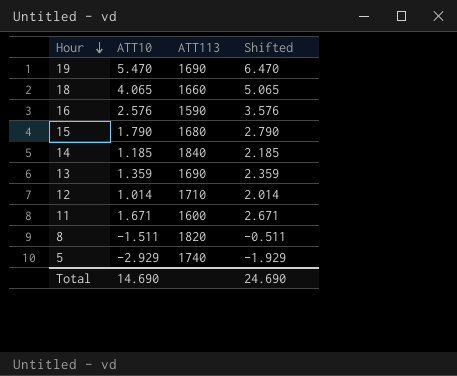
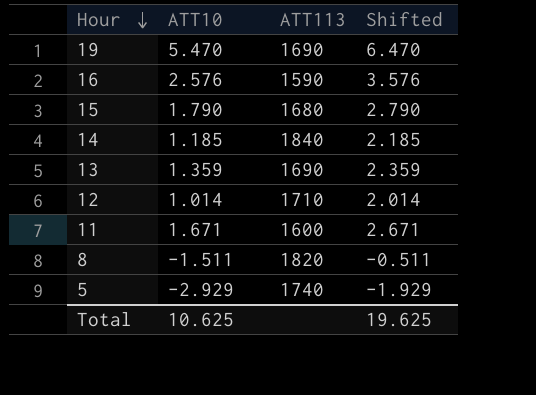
row 18: 4.065 | 1660 | 5.065 -> none
Total | ATT10: 14.690 -> 10.625
Total | Shifted: 24.690 -> 19.625

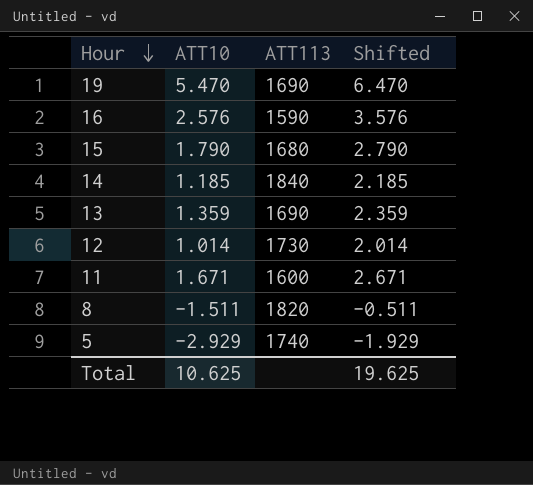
12 | ATT113: 1710 -> 1730

